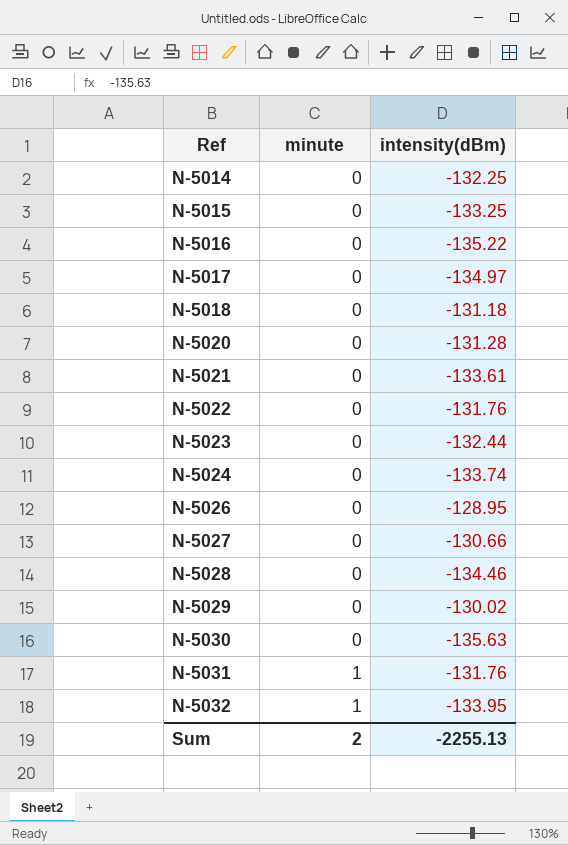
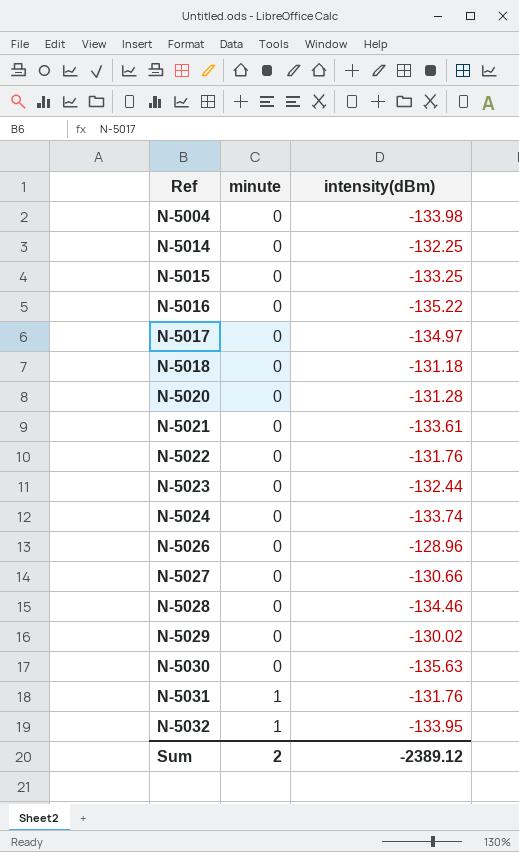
row N-5004: none -> 0 | -133.98
N-5026 | intensity(dBm): -128.95 -> -128.96
Sum | intensity(dBm): -2255.13 -> -2389.12

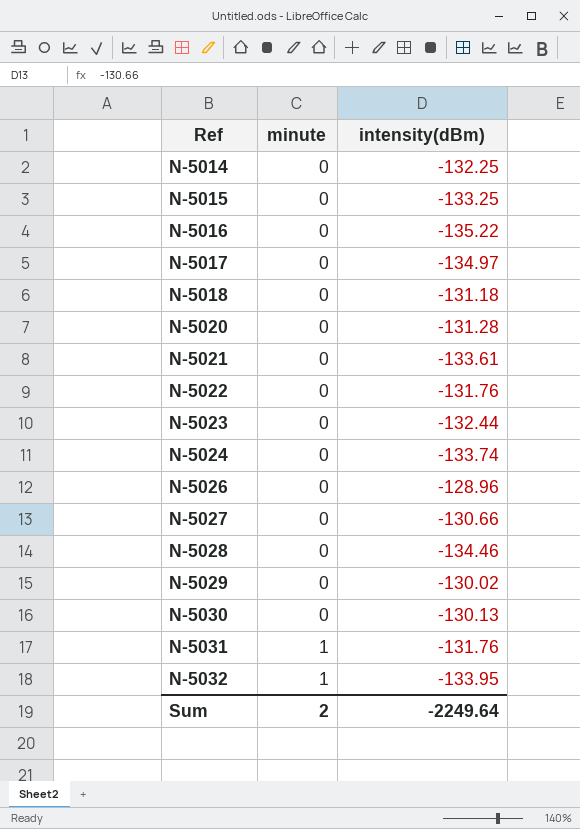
row N-5004: 0 | -133.98 -> none
N-5030 | intensity(dBm): -135.63 -> -130.13
Sum | intensity(dBm): -2389.12 -> -2249.64

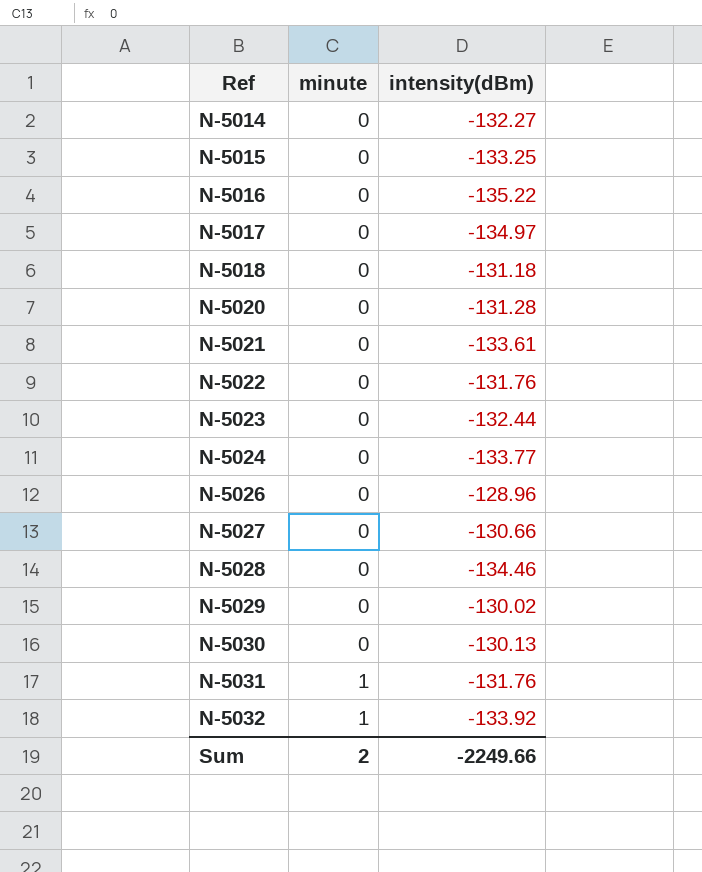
N-5014 | intensity(dBm): -132.25 -> -132.27
N-5024 | intensity(dBm): -133.74 -> -133.77
N-5032 | intensity(dBm): -133.95 -> -133.92
Sum | intensity(dBm): -2249.64 -> -2249.66

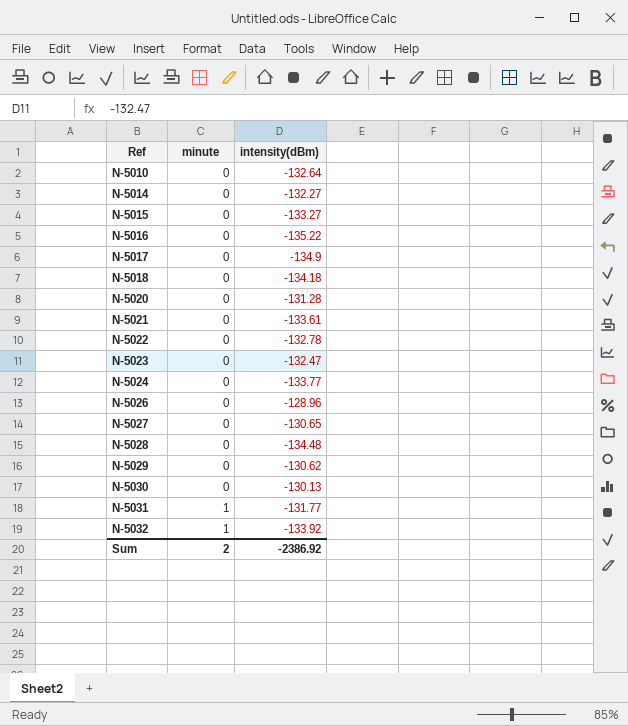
row N-5010: none -> 0 | -132.64
N-5015 | intensity(dBm): -133.25 -> -133.27
N-5017 | intensity(dBm): -134.97 -> -134.9
N-5018 | intensity(dBm): -131.18 -> -134.18
N-5022 | intensity(dBm): -131.76 -> -132.78
N-5023 | intensity(dBm): -132.44 -> -132.47
N-5027 | intensity(dBm): -130.66 -> -130.65
N-5028 | intensity(dBm): -134.46 -> -134.48
N-5029 | intensity(dBm): -130.02 -> -130.62
N-5031 | intensity(dBm): -131.76 -> -131.77
Sum | intensity(dBm): -2249.66 -> -2386.92

